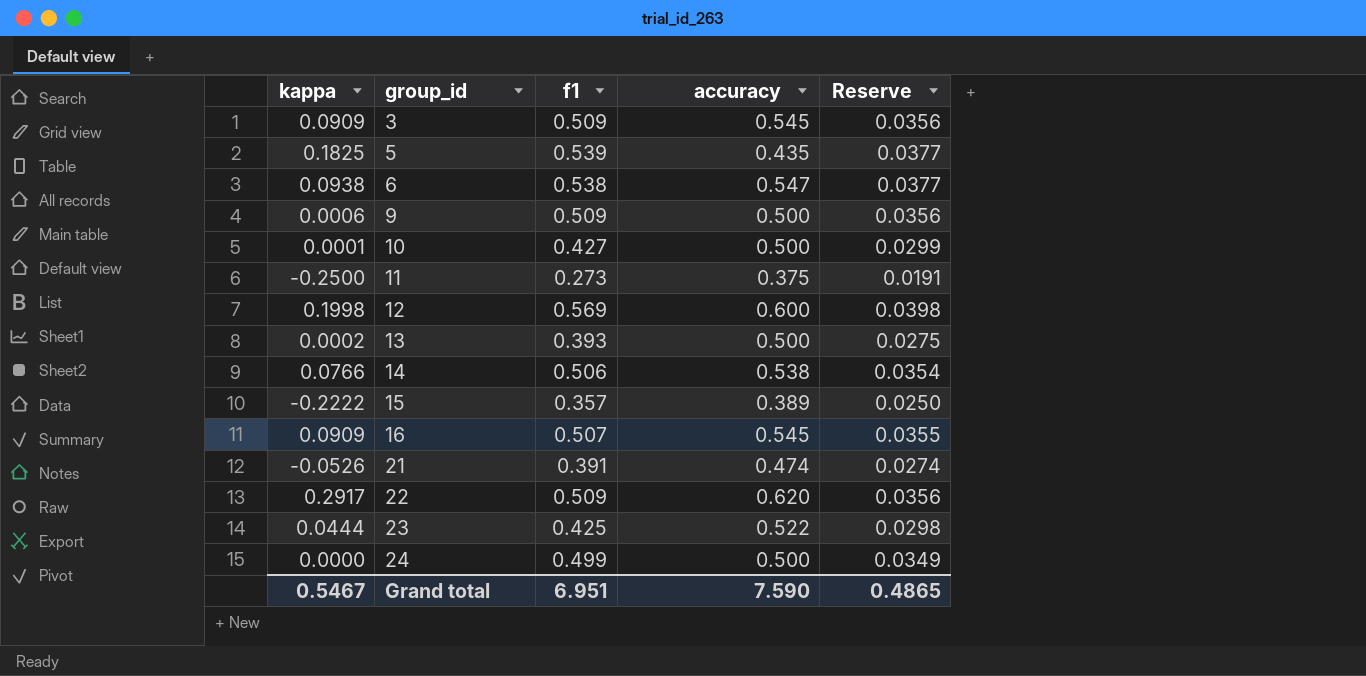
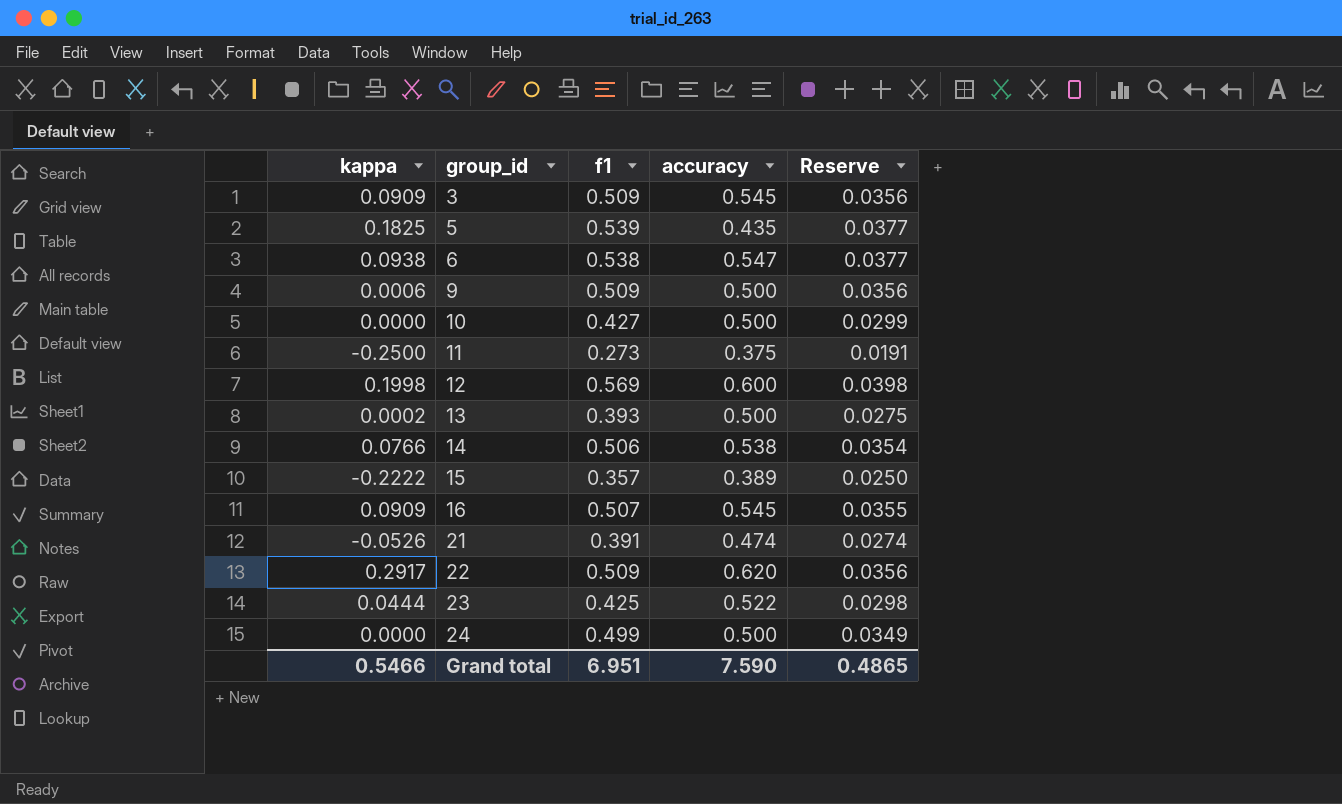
10 | kappa: 0.0001 -> 0.0000
Grand total | kappa: 0.5467 -> 0.5466

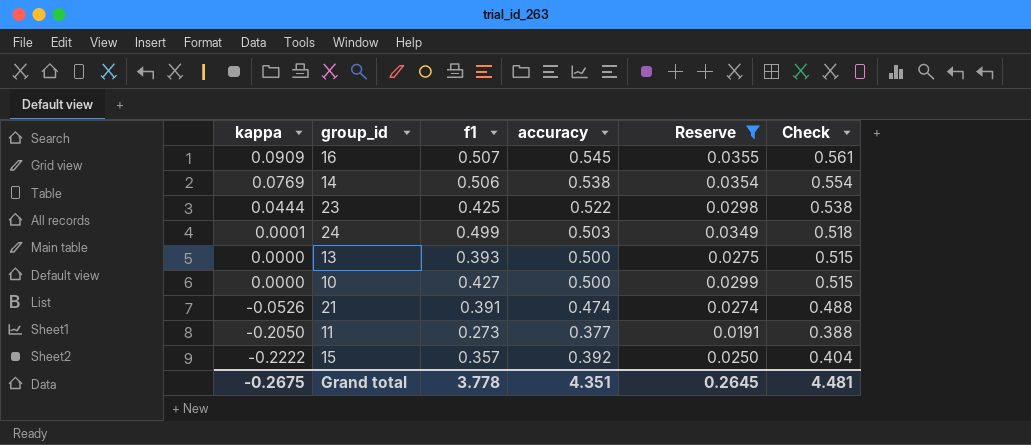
filter: none -> Reserve <= 0.0355
row order: group_id ascending -> kappa descending
column Check | formula: none -> [accuracy] * 1.03
14 | kappa: 0.0766 -> 0.0769
24 | kappa: 0.0000 -> 0.0001
24 | accuracy: 0.500 -> 0.503
13 | kappa: 0.0002 -> 0.0000
11 | kappa: -0.2500 -> -0.2050
11 | accuracy: 0.375 -> 0.377
15 | accuracy: 0.389 -> 0.392
Grand total | kappa: 0.5466 -> -0.2675
Grand total | f1: 6.951 -> 3.778
Grand total | accuracy: 7.590 -> 4.351
Grand total | Reserve: 0.4865 -> 0.2645

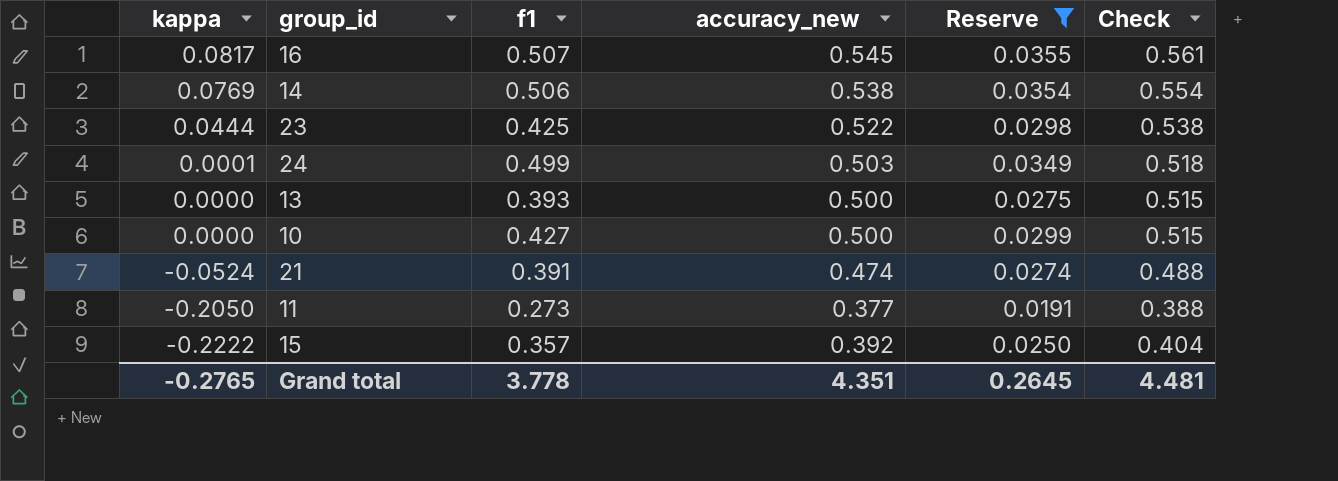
column name: accuracy -> accuracy_new
16 | kappa: 0.0909 -> 0.0817
21 | kappa: -0.0526 -> -0.0524
Grand total | kappa: -0.2675 -> -0.2765

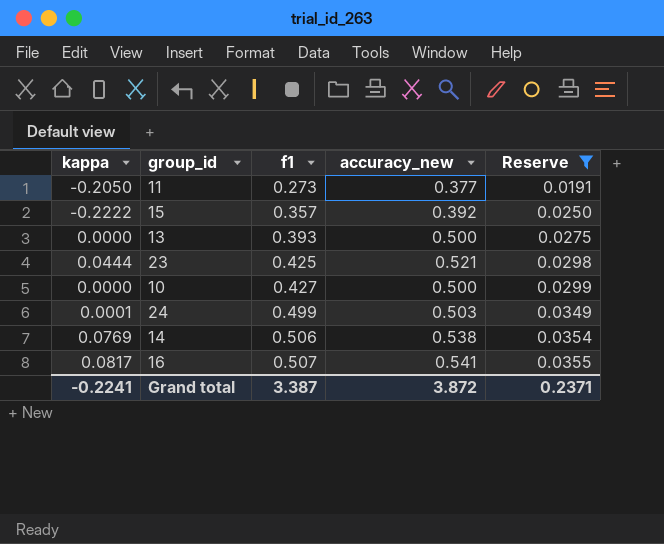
row order: kappa descending -> f1 ascending
column Check | formula: [accuracy_new] * 1.03 -> none
row 21: -0.0524 | 0.391 | 0.474 | 0.0274 | 0.488 -> none
23 | accuracy_new: 0.522 -> 0.521
16 | accuracy_new: 0.545 -> 0.541
Grand total | kappa: -0.2765 -> -0.2241
Grand total | f1: 3.778 -> 3.387
Grand total | accuracy_new: 4.351 -> 3.872
Grand total | Reserve: 0.2645 -> 0.2371

